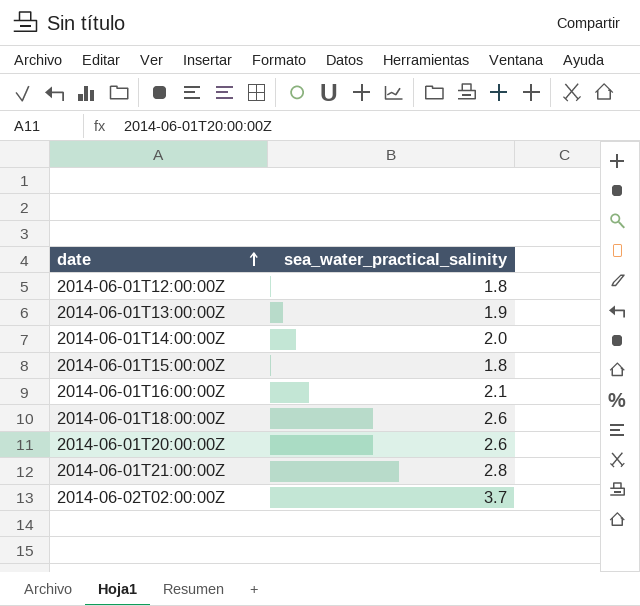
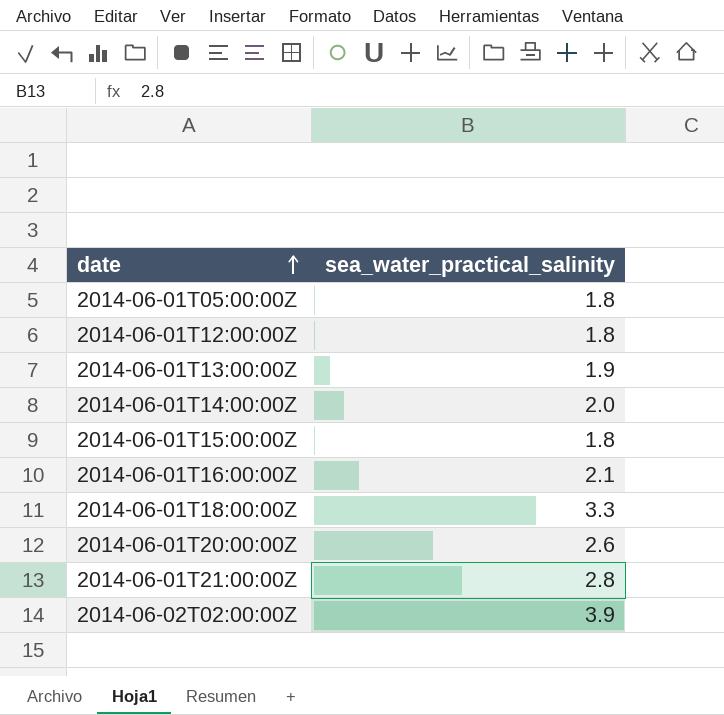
row 2014-06-01T05:00:00Z: none -> 1.8
2014-06-01T18:00:00Z | sea_water_practical_salinity: 2.6 -> 3.3
2014-06-02T02:00:00Z | sea_water_practical_salinity: 3.7 -> 3.9

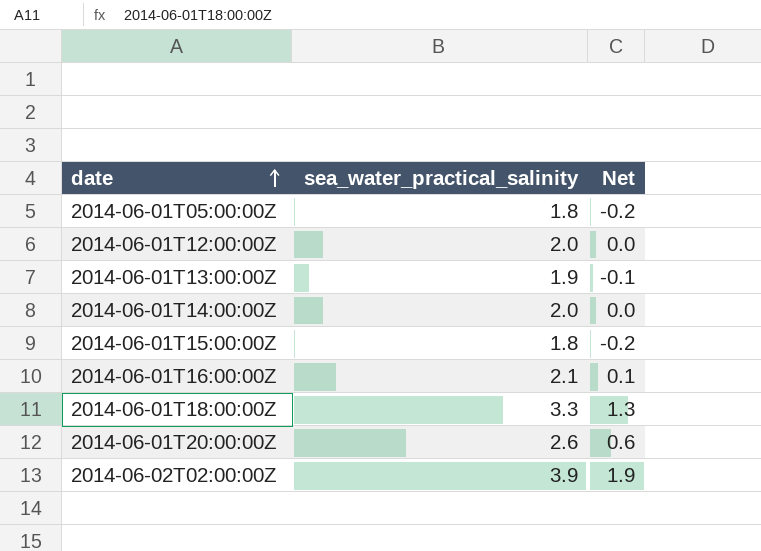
column Net | formula: none -> [sea_water_practical_salinity] - 2
row 2014-06-01T21:00:00Z: 2.8 -> none
2014-06-01T12:00:00Z | sea_water_practical_salinity: 1.8 -> 2.0

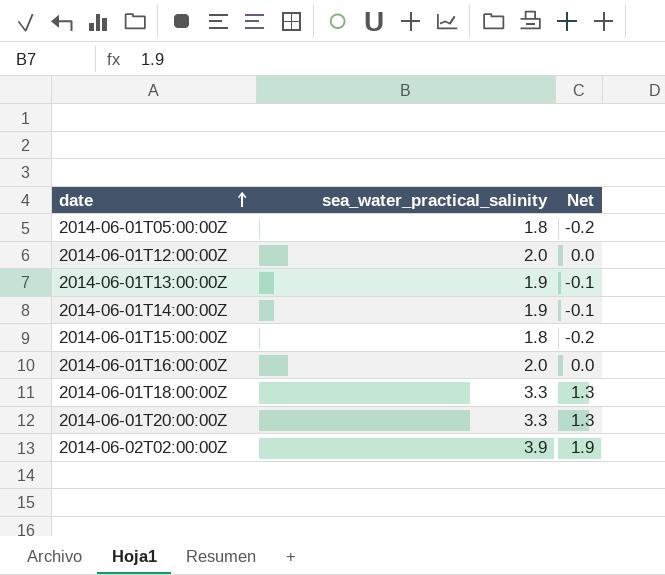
2014-06-01T14:00:00Z | sea_water_practical_salinity: 2.0 -> 1.9
2014-06-01T14:00:00Z | Net: 0.0 -> -0.1
2014-06-01T16:00:00Z | sea_water_practical_salinity: 2.1 -> 2.0
2014-06-01T16:00:00Z | Net: 0.1 -> 0.0
2014-06-01T20:00:00Z | sea_water_practical_salinity: 2.6 -> 3.3
2014-06-01T20:00:00Z | Net: 0.6 -> 1.3

